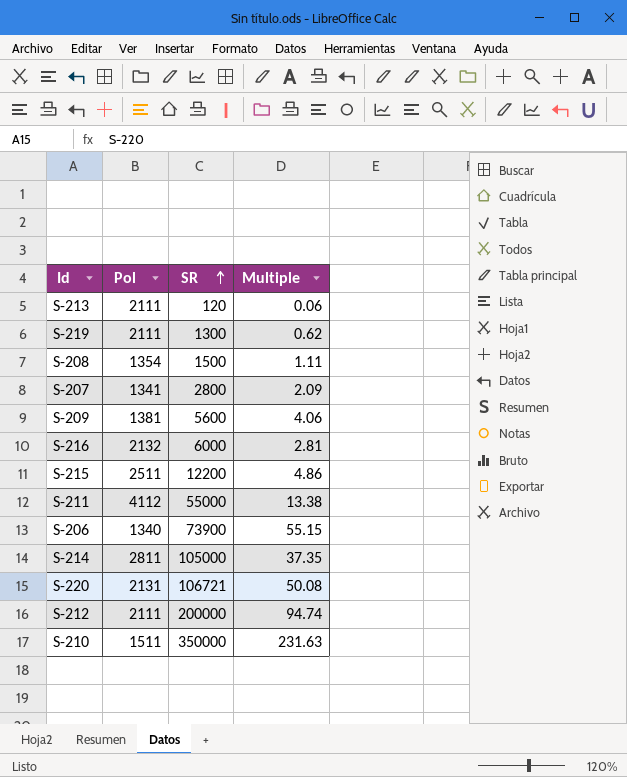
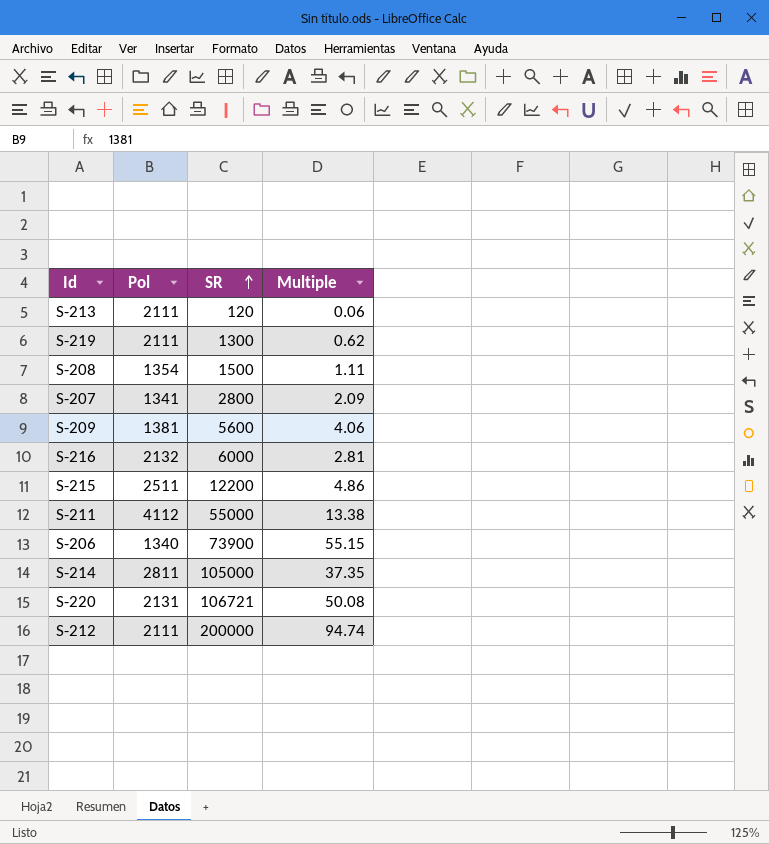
row S-210: 1511 | 350000 | 231.63 -> none

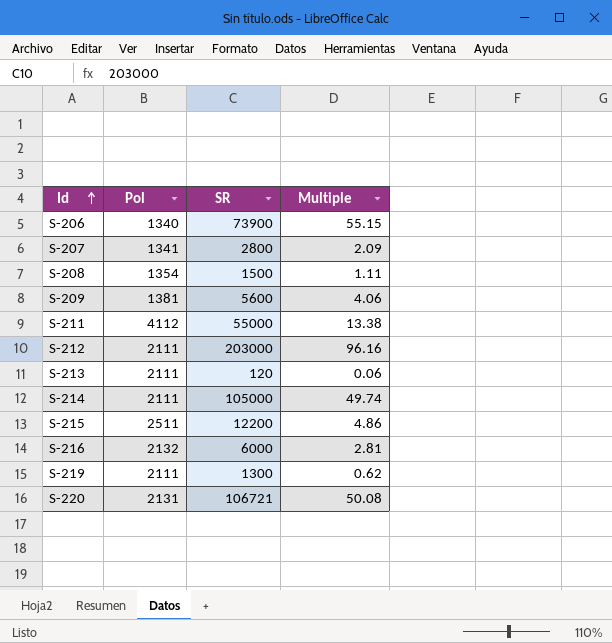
row order: SR ascending -> Id ascending
S-212 | SR: 200000 -> 203000
S-212 | Multiple: 94.74 -> 96.16
S-214 | Pol: 2811 -> 2111
S-214 | Multiple: 37.35 -> 49.74

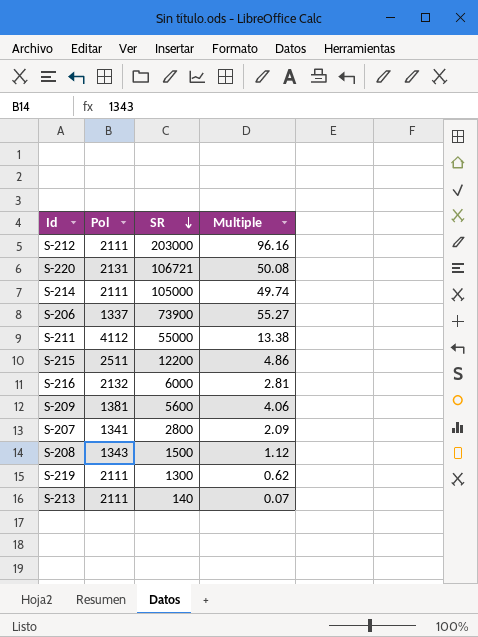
row order: Id ascending -> SR descending
S-206 | Pol: 1340 -> 1337
S-206 | Multiple: 55.15 -> 55.27
S-208 | Pol: 1354 -> 1343
S-208 | Multiple: 1.11 -> 1.12
S-213 | SR: 120 -> 140
S-213 | Multiple: 0.06 -> 0.07

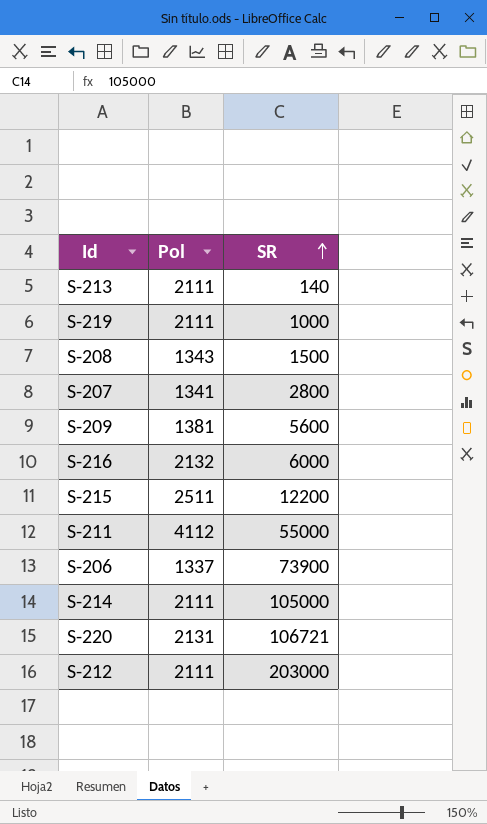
row order: SR descending -> SR ascending
column Multiple | formula: [SR] / [Pol] -> none
S-219 | SR: 1300 -> 1000

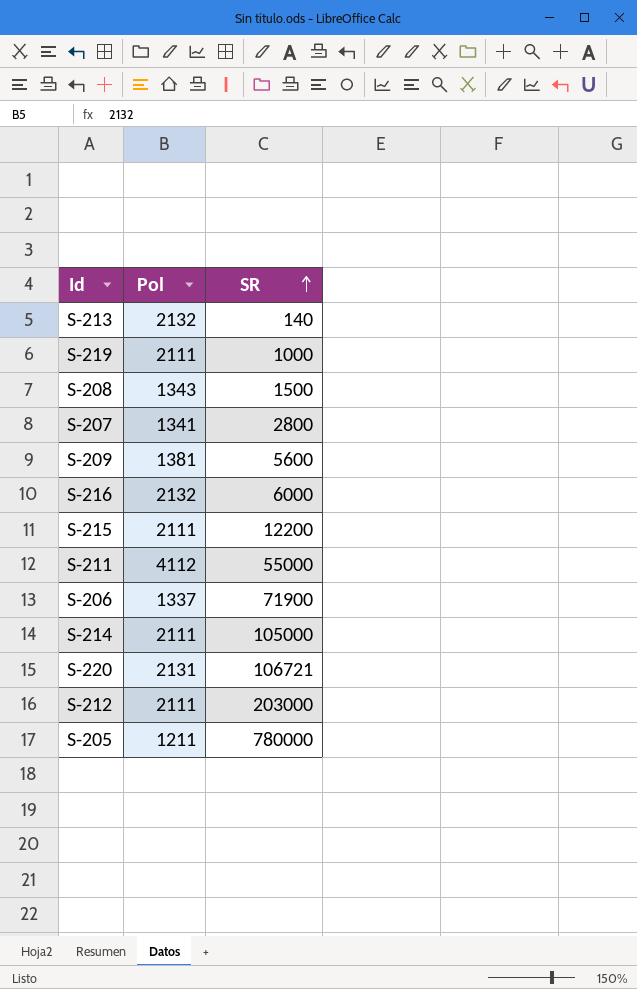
S-213 | Pol: 2111 -> 2132
S-215 | Pol: 2511 -> 2111
S-206 | SR: 73900 -> 71900
row S-205: none -> 1211 | 780000

